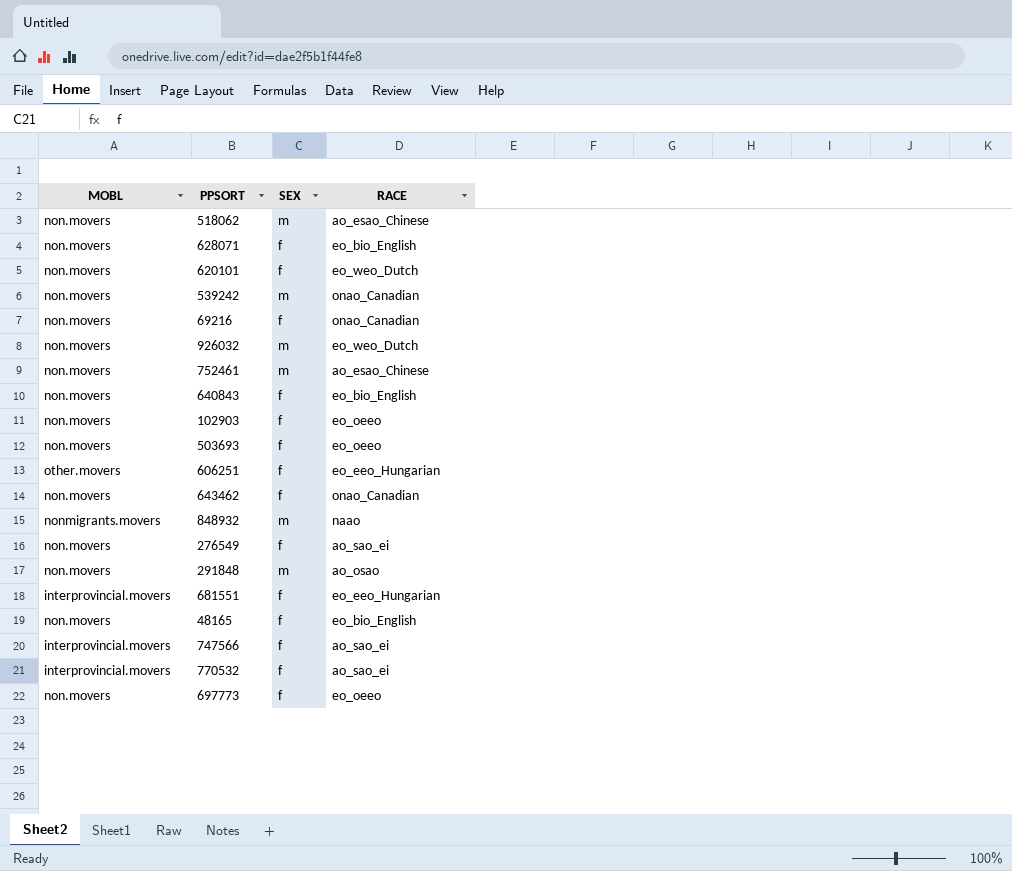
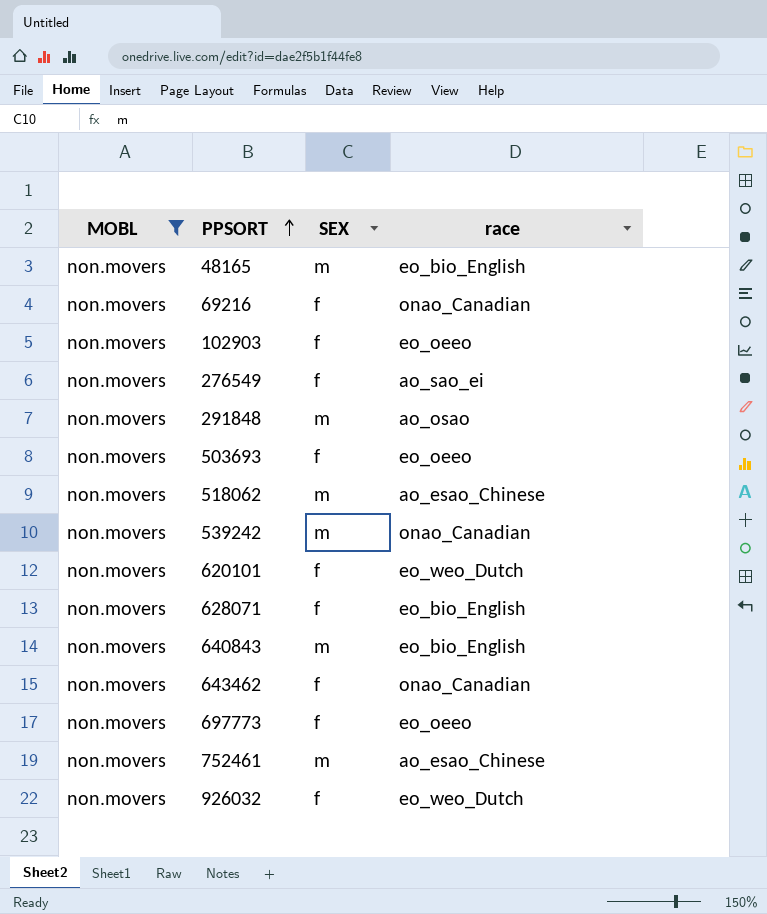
filter: none -> MOBL = non.movers
row order: none -> PPSORT ascending
column name: RACE -> race
48165 | SEX: f -> m
640843 | SEX: f -> m
926032 | SEX: m -> f

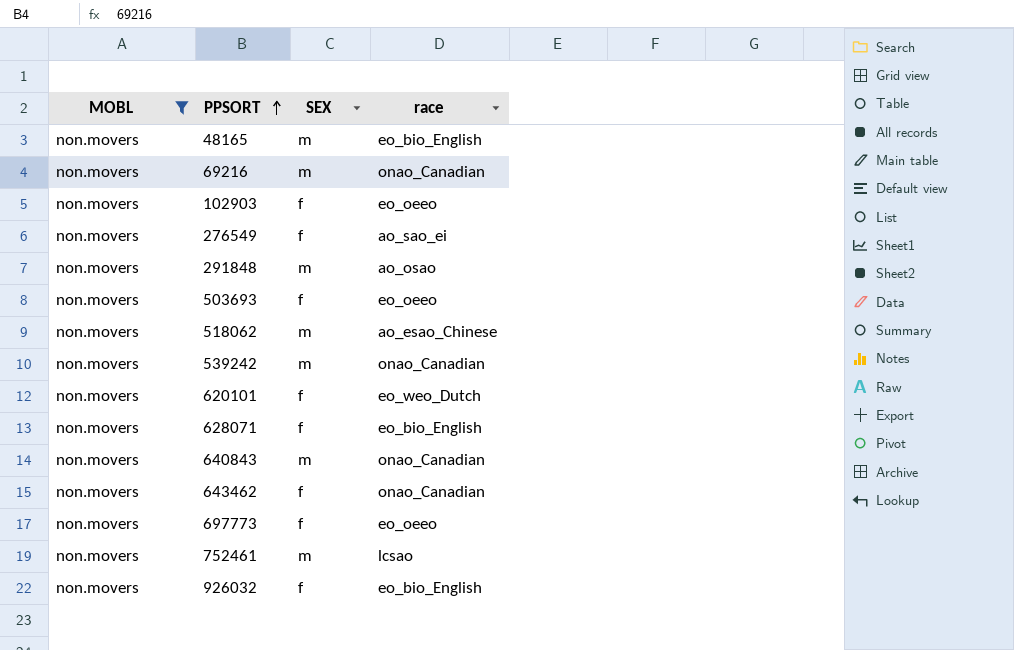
69216 | SEX: f -> m
640843 | race: eo_bio_English -> onao_Canadian
752461 | race: ao_esao_Chinese -> lcsao
926032 | race: eo_weo_Dutch -> eo_bio_English

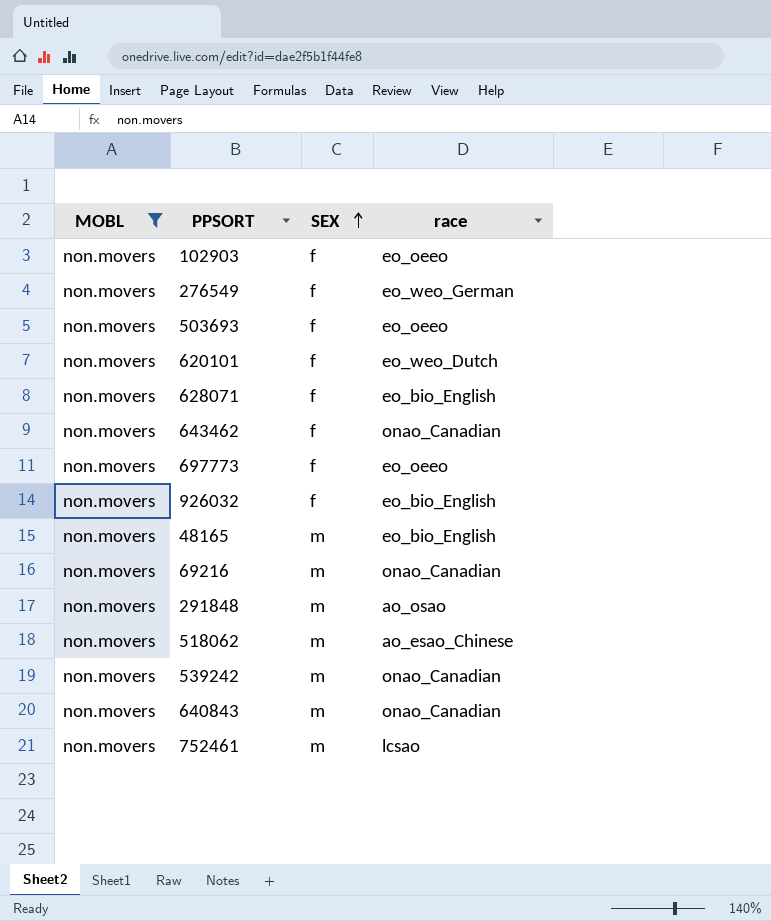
row order: PPSORT ascending -> SEX ascending
276549 | race: ao_sao_ei -> eo_weo_German

